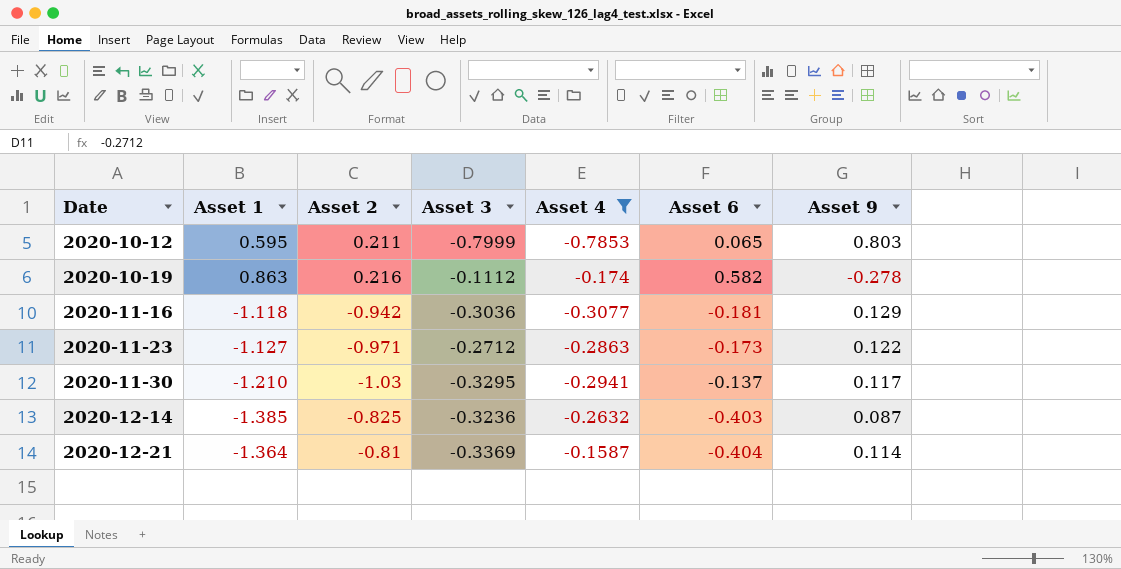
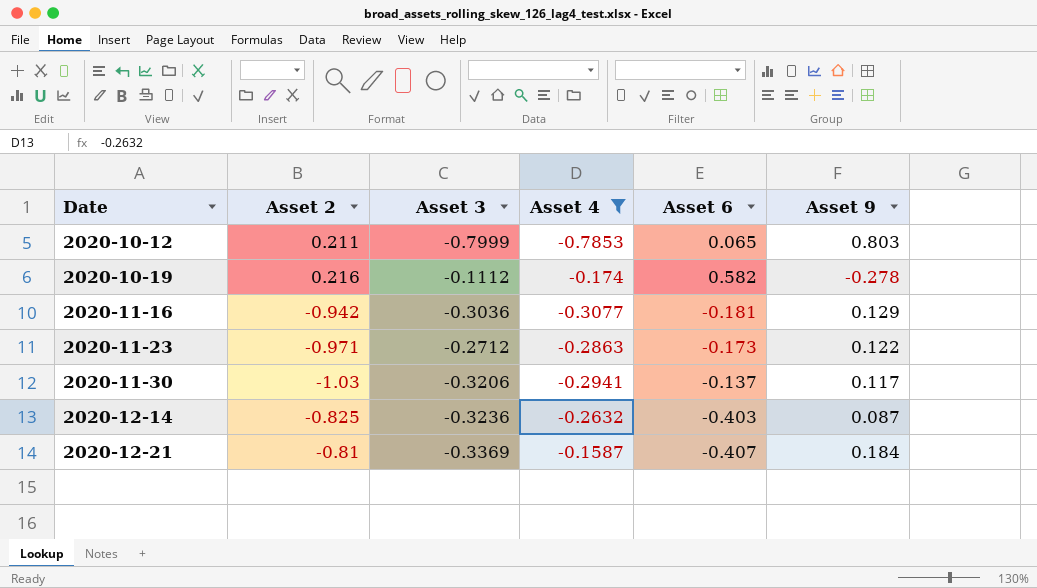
column Asset 1 | position: 2 -> none
2020-11-30 | Asset 3: -0.3295 -> -0.3206
2020-12-21 | Asset 6: -0.404 -> -0.407
2020-12-21 | Asset 9: 0.114 -> 0.184

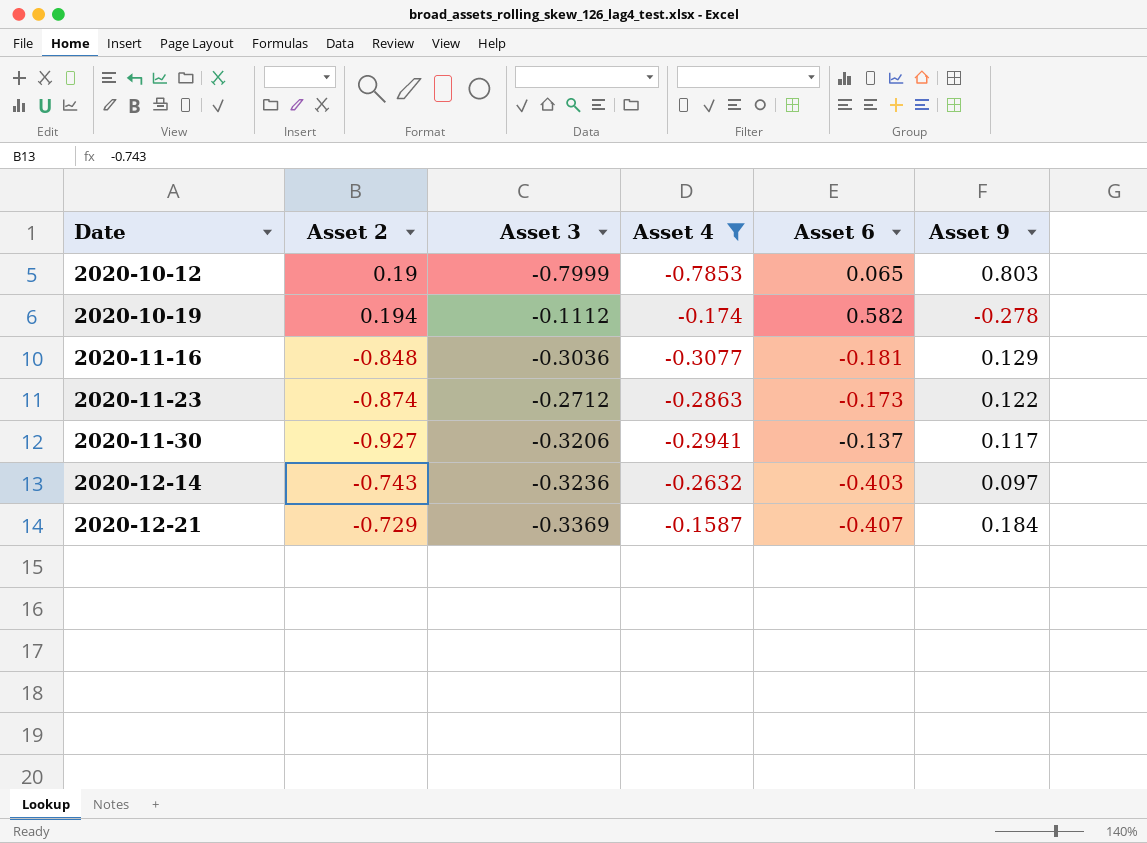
2020-10-12 | Asset 2: 0.211 -> 0.19
2020-10-19 | Asset 2: 0.216 -> 0.194
2020-11-16 | Asset 2: -0.942 -> -0.848
2020-11-23 | Asset 2: -0.971 -> -0.874
2020-11-30 | Asset 2: -1.03 -> -0.927
2020-12-14 | Asset 2: -0.825 -> -0.743
2020-12-14 | Asset 9: 0.087 -> 0.097
2020-12-21 | Asset 2: -0.81 -> -0.729

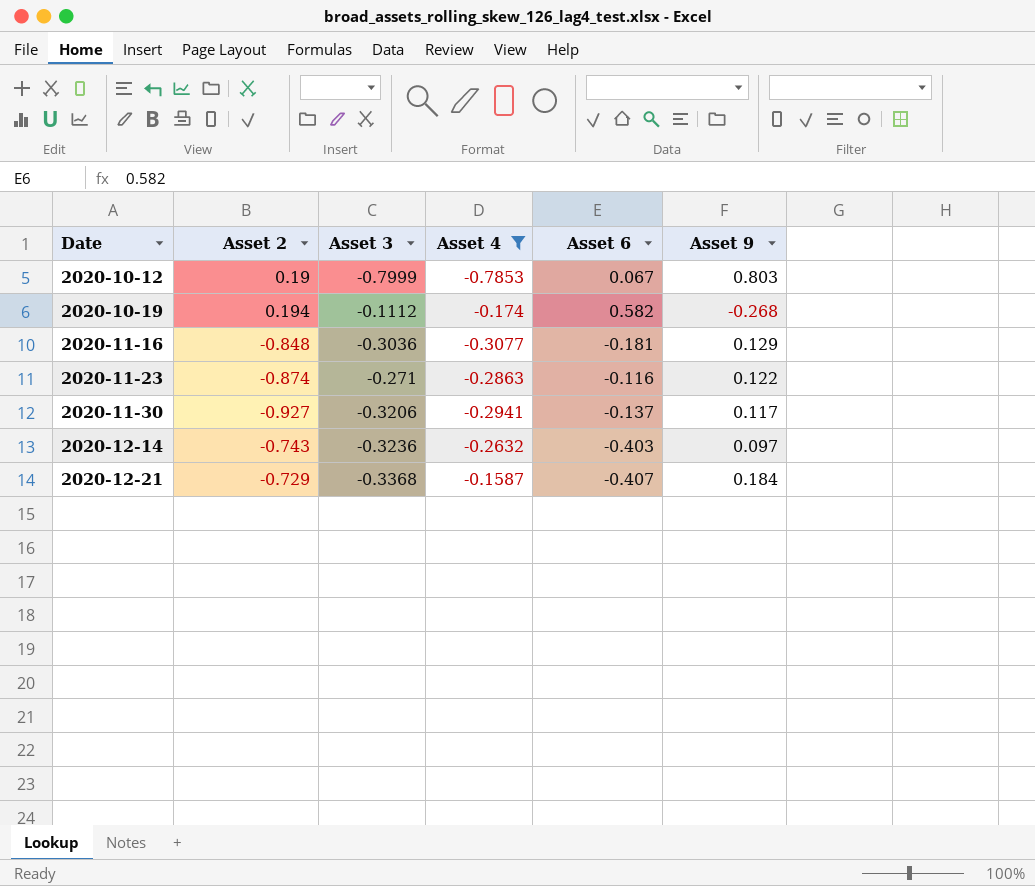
2020-10-12 | Asset 6: 0.065 -> 0.067
2020-10-19 | Asset 9: -0.278 -> -0.268
2020-11-23 | Asset 3: -0.2712 -> -0.271
2020-11-23 | Asset 6: -0.173 -> -0.116
2020-12-21 | Asset 3: -0.3369 -> -0.3368

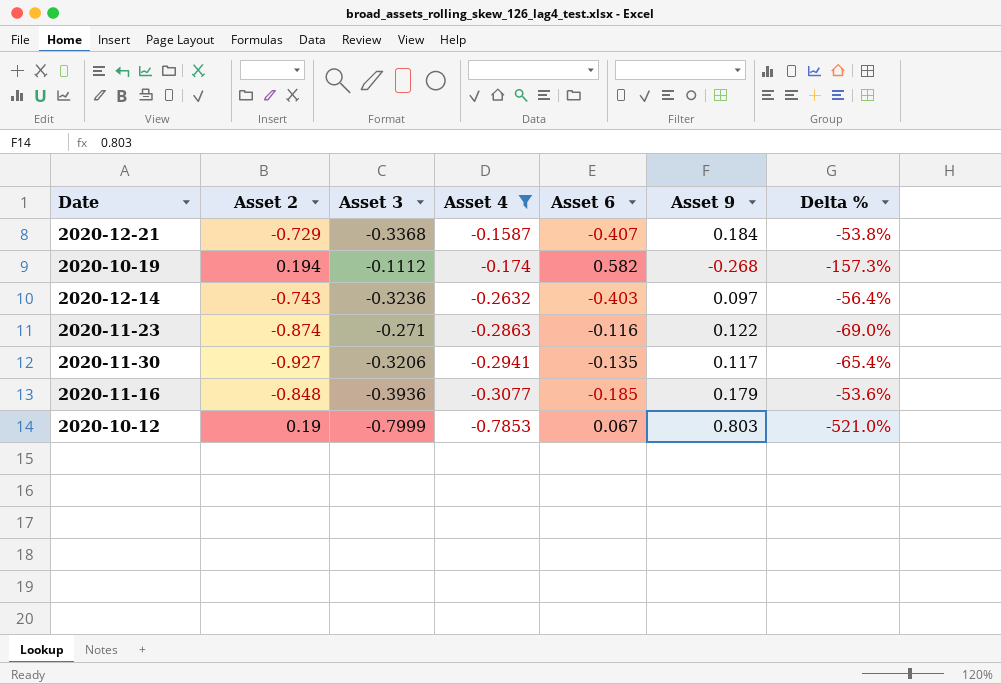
row order: Date ascending -> Asset 4 descending
column Delta % | formula: none -> ([Asset 3] - [Asset 2]) / [Asset 2]
2020-11-30 | Asset 6: -0.137 -> -0.135
2020-11-16 | Asset 3: -0.3036 -> -0.3936
2020-11-16 | Asset 6: -0.181 -> -0.185
2020-11-16 | Asset 9: 0.129 -> 0.179

